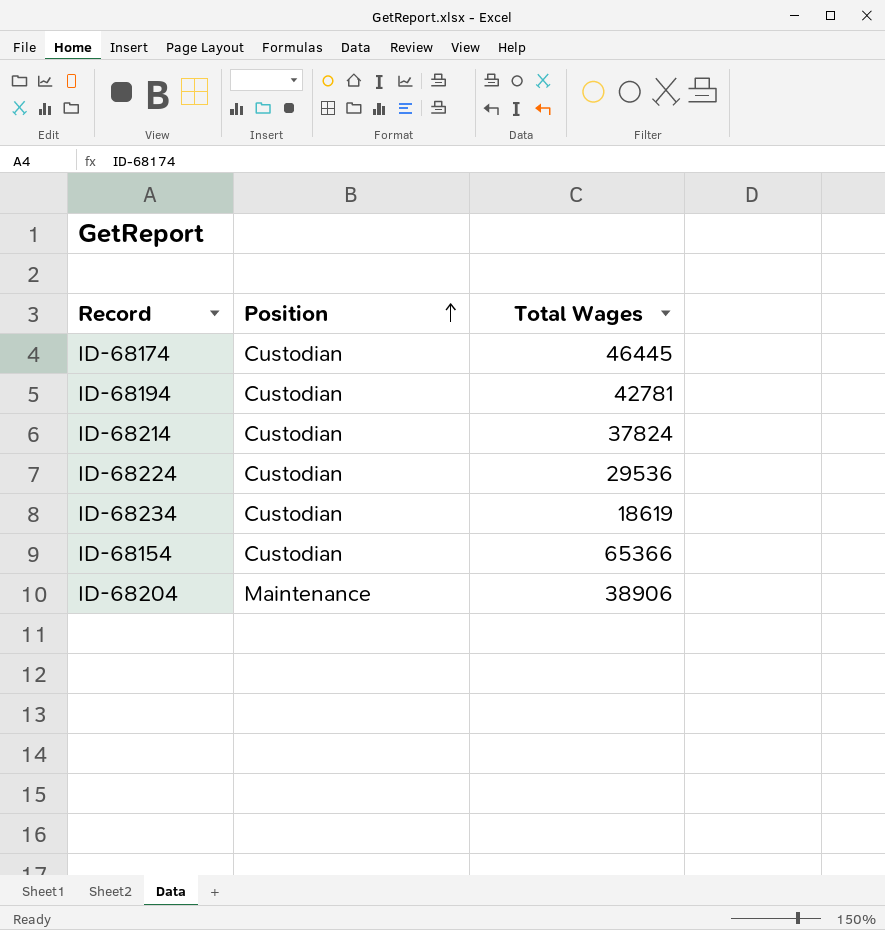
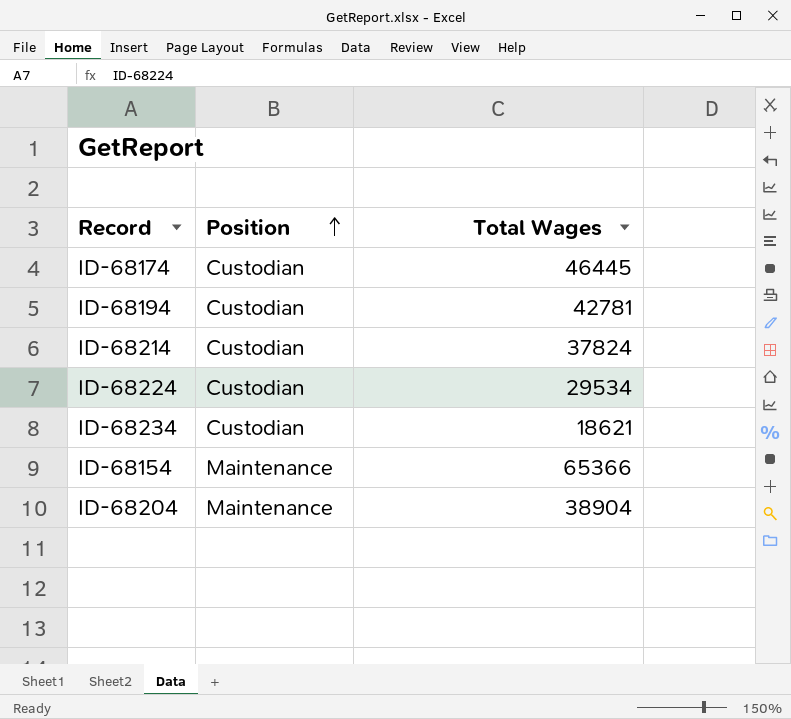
ID-68224 | Total Wages: 29536 -> 29534
ID-68234 | Total Wages: 18619 -> 18621
ID-68154 | Position: Custodian -> Maintenance
ID-68204 | Total Wages: 38906 -> 38904

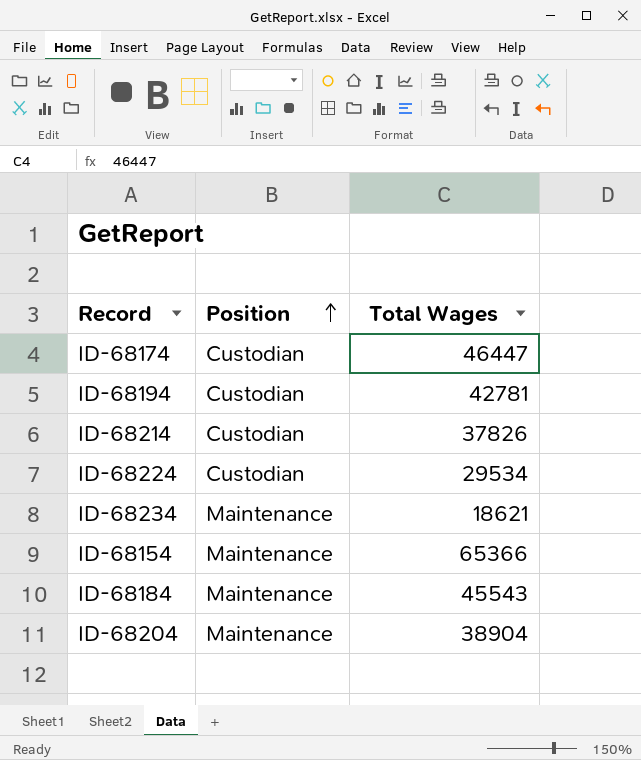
ID-68174 | Total Wages: 46445 -> 46447
ID-68214 | Total Wages: 37824 -> 37826
ID-68234 | Position: Custodian -> Maintenance
row ID-68184: none -> Maintenance | 45543

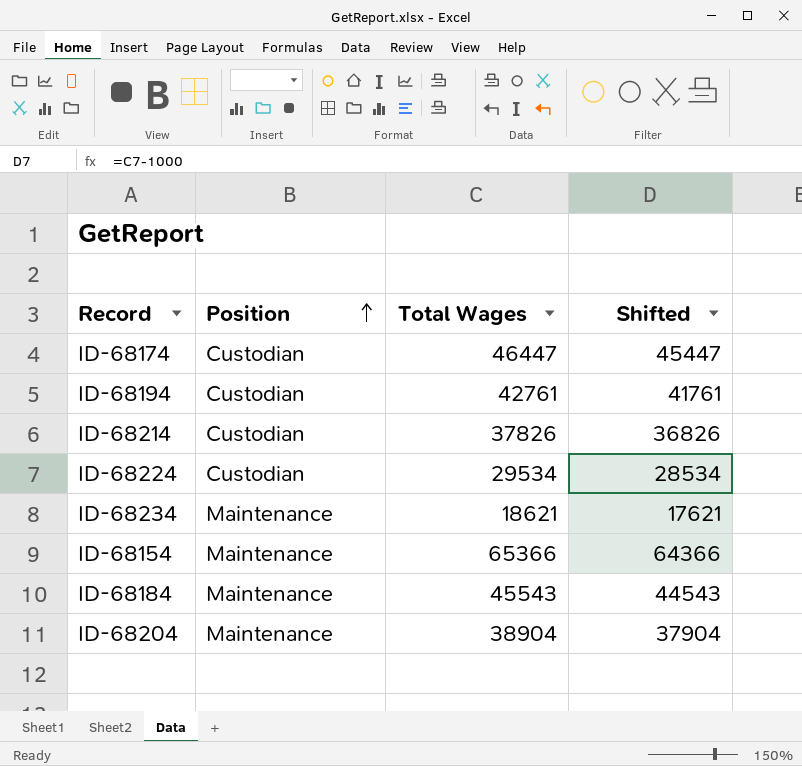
column Shifted | formula: none -> [Total Wages] - 1000
ID-68194 | Total Wages: 42781 -> 42761

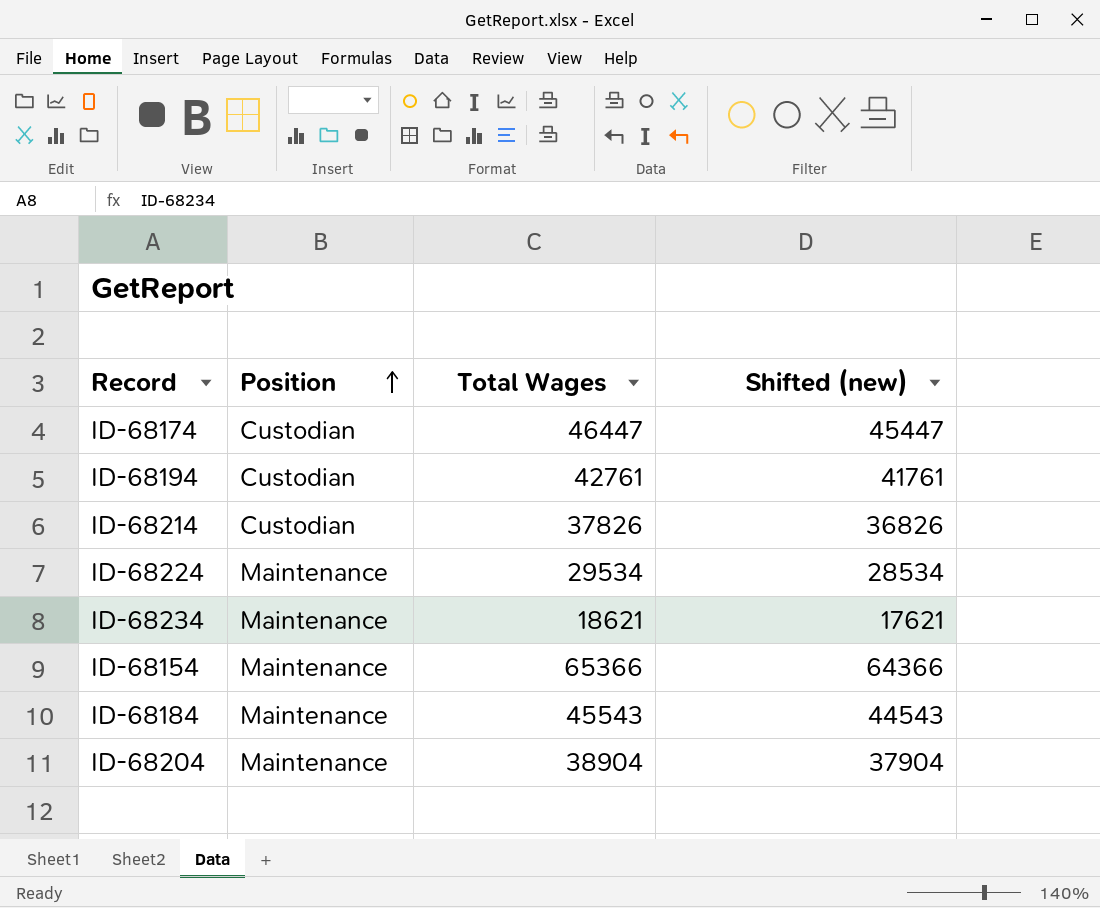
column name: Shifted -> Shifted (new)
ID-68224 | Position: Custodian -> Maintenance

